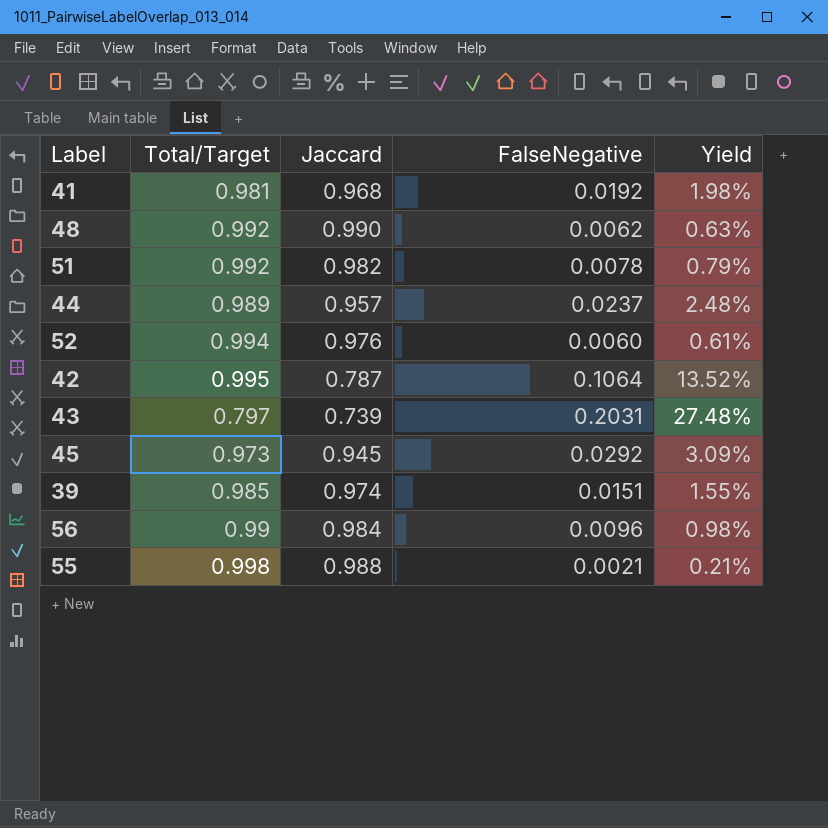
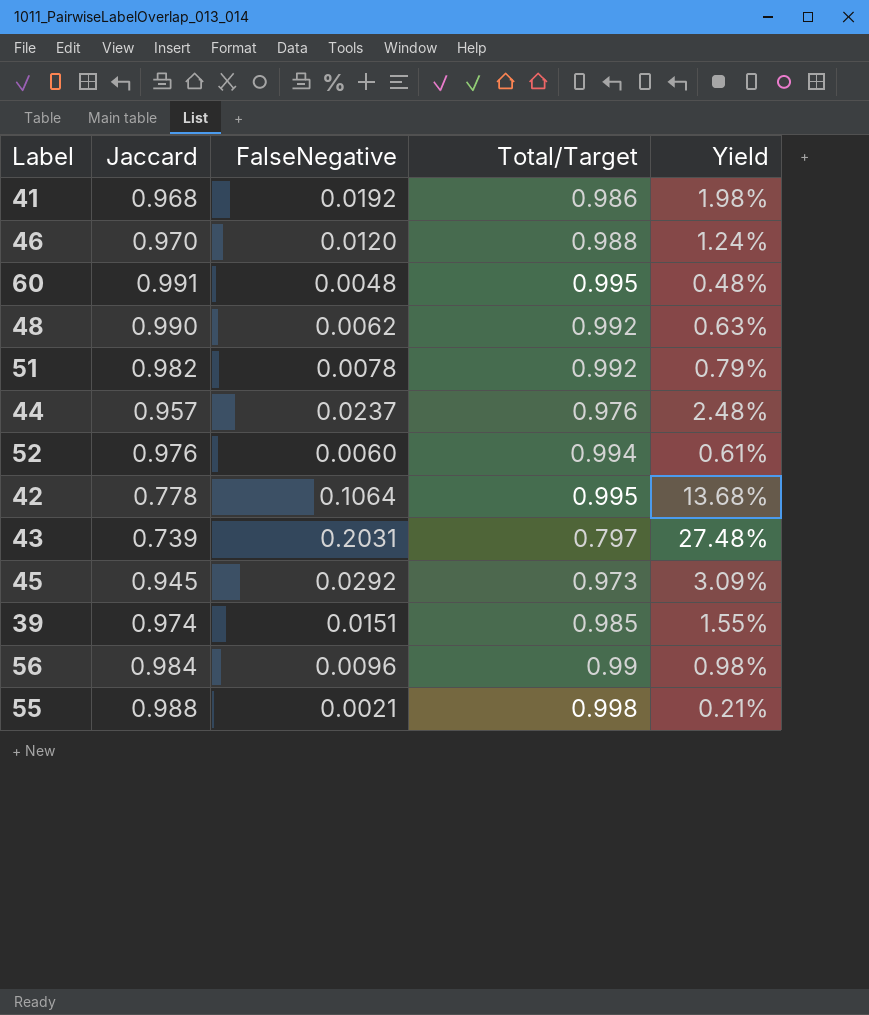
column Total/Target | position: 2 -> 4
41 | Total/Target: 0.981 -> 0.986
row 46: none -> 0.970 | 0.0120 | 0.988 | 1.24%
row 60: none -> 0.991 | 0.0048 | 0.995 | 0.48%
44 | Total/Target: 0.989 -> 0.976
42 | Jaccard: 0.787 -> 0.778
42 | Yield: 13.52% -> 13.68%

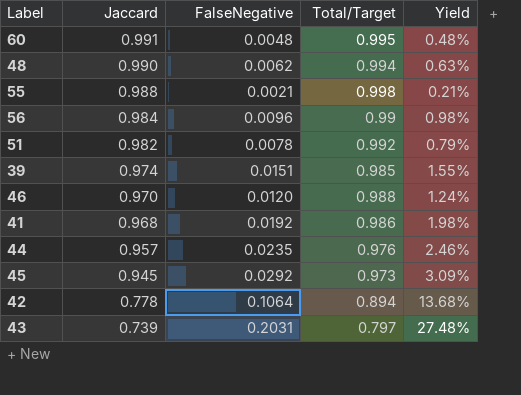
row order: none -> Jaccard descending
row 52: 0.976 | 0.0060 | 0.994 | 0.61% -> none
48 | Total/Target: 0.992 -> 0.994
44 | FalseNegative: 0.0237 -> 0.0235
44 | Yield: 2.48% -> 2.46%
42 | Total/Target: 0.995 -> 0.894

